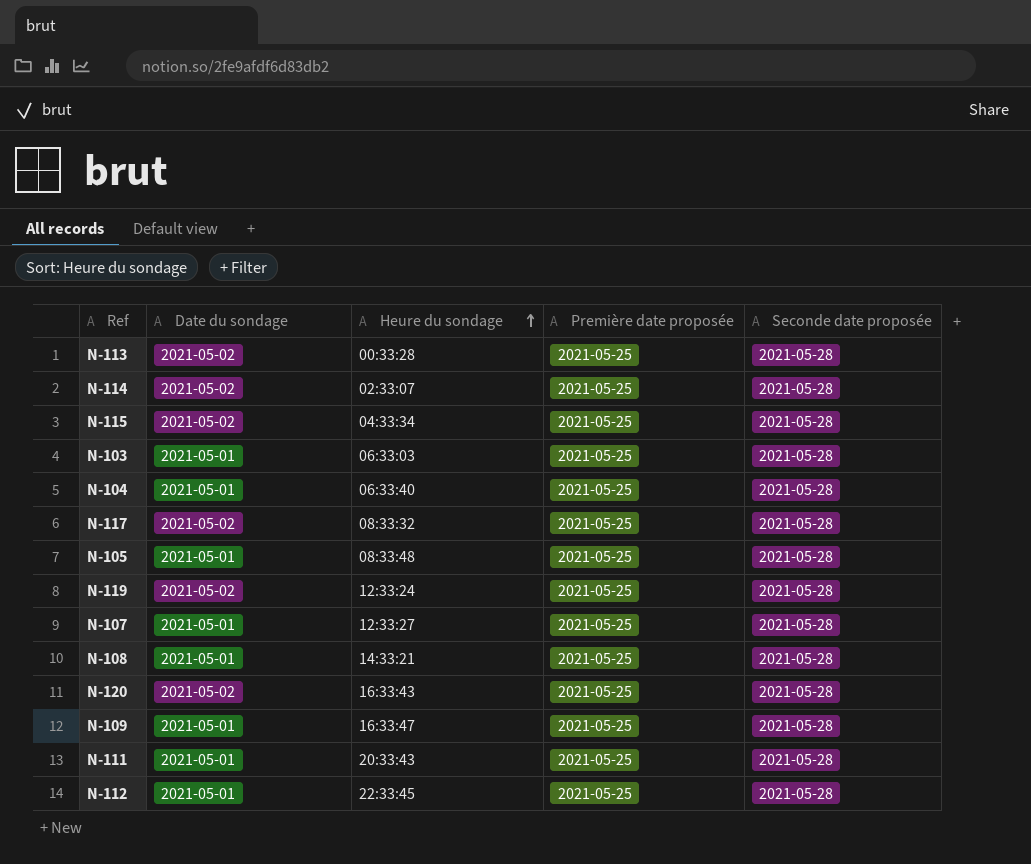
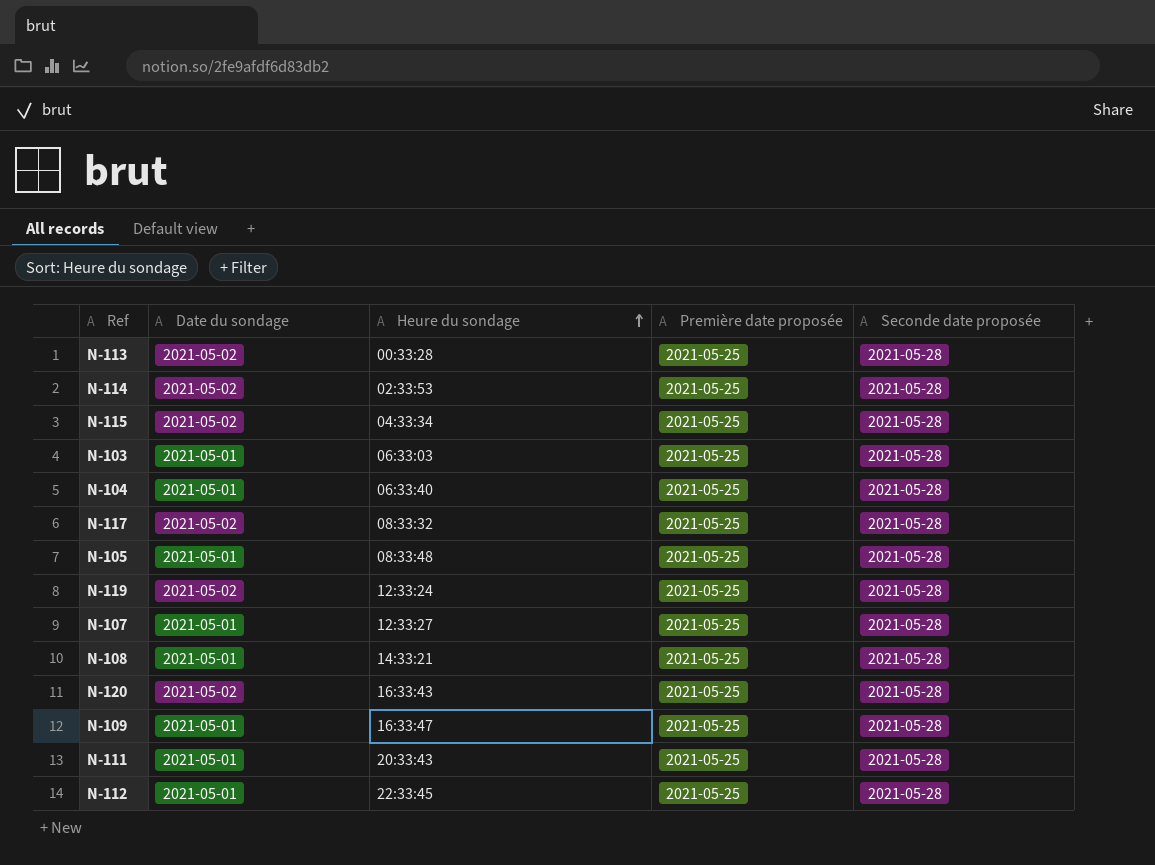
N-114 | Heure du sondage: 02:33:07 -> 02:33:53

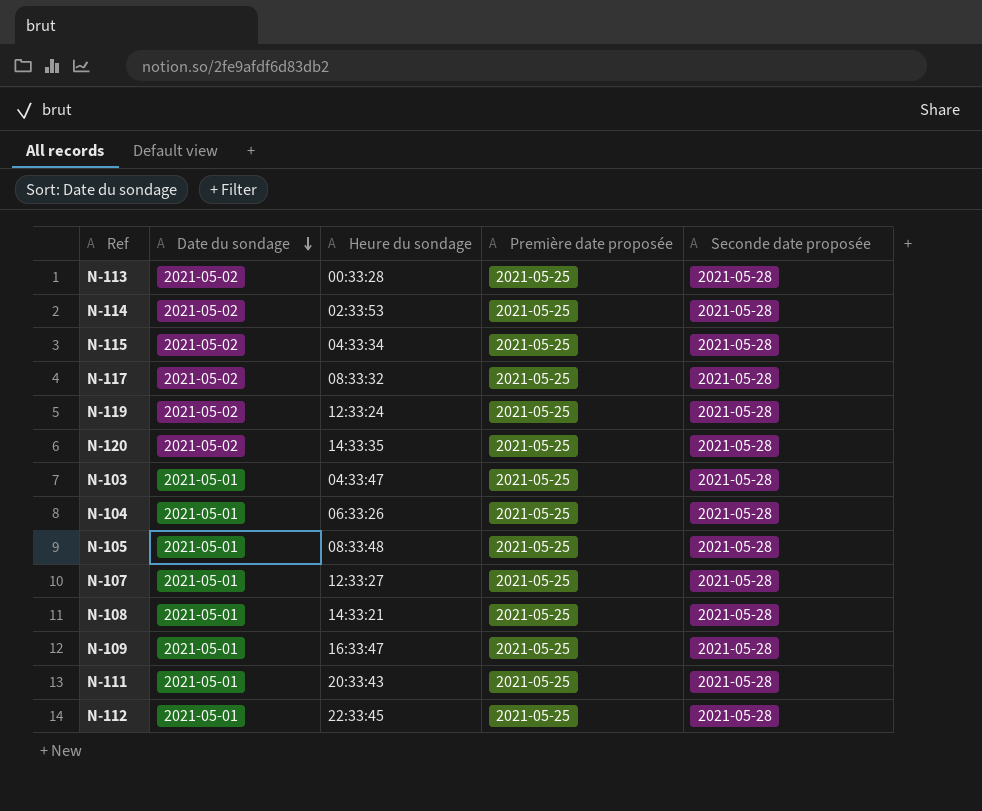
row order: Heure du sondage ascending -> Date du sondage descending
N-120 | Heure du sondage: 16:33:43 -> 14:33:35
N-103 | Heure du sondage: 06:33:03 -> 04:33:47
N-104 | Heure du sondage: 06:33:40 -> 06:33:26

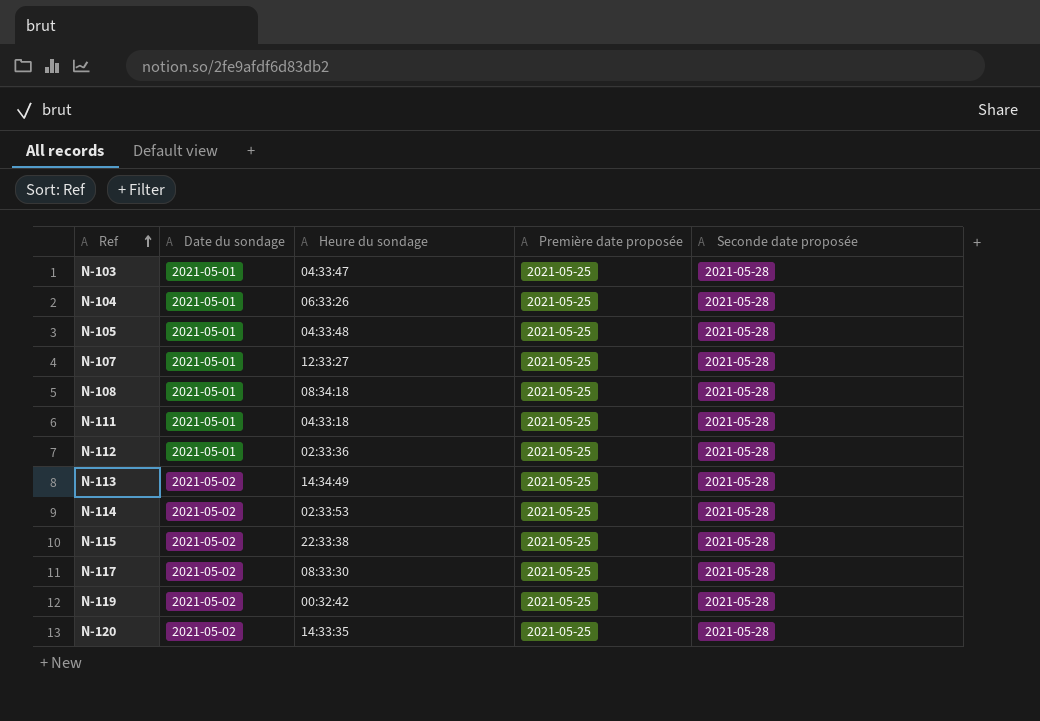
row order: Date du sondage descending -> Ref ascending
row N-109: 2021-05-01 | 16:33:47 | 2021-05-25 | 2021-05-28 -> none
N-105 | Heure du sondage: 08:33:48 -> 04:33:48
N-108 | Heure du sondage: 14:33:21 -> 08:34:18
N-111 | Heure du sondage: 20:33:43 -> 04:33:18
N-112 | Heure du sondage: 22:33:45 -> 02:33:36
N-113 | Heure du sondage: 00:33:28 -> 14:34:49
N-115 | Heure du sondage: 04:33:34 -> 22:33:38
N-117 | Heure du sondage: 08:33:32 -> 08:33:30
N-119 | Heure du sondage: 12:33:24 -> 00:32:42

